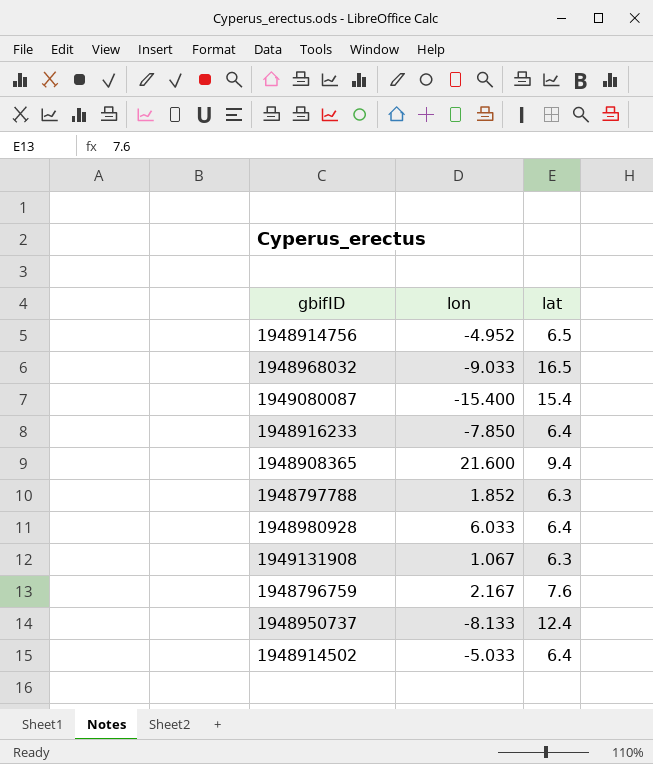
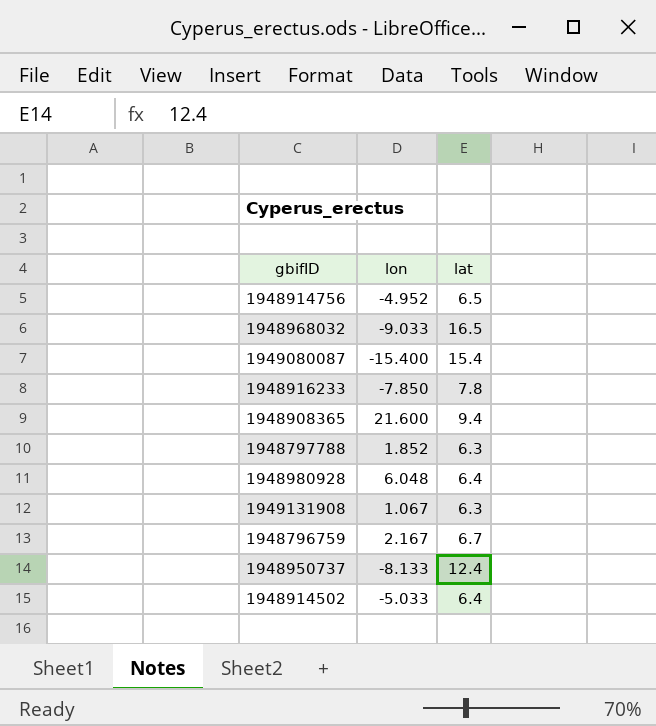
1948916233 | lat: 6.4 -> 7.8
1948980928 | lon: 6.033 -> 6.048
1948796759 | lat: 7.6 -> 6.7

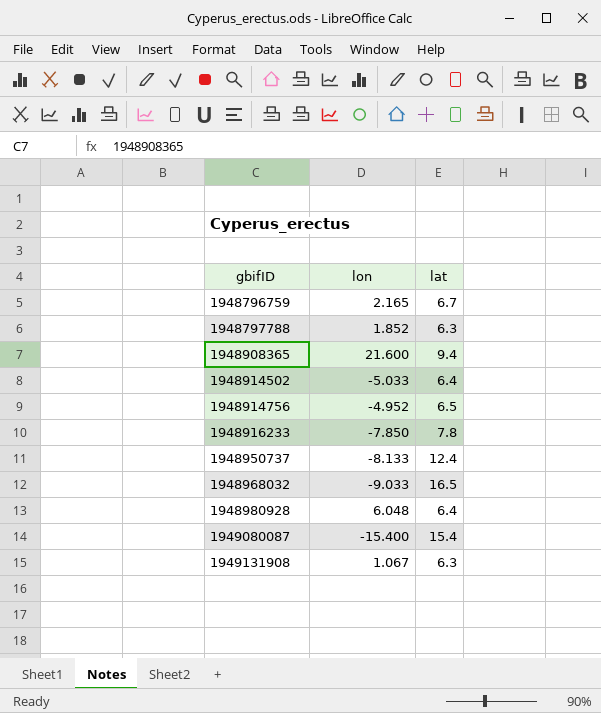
row order: none -> gbifID ascending
1948796759 | lon: 2.167 -> 2.165

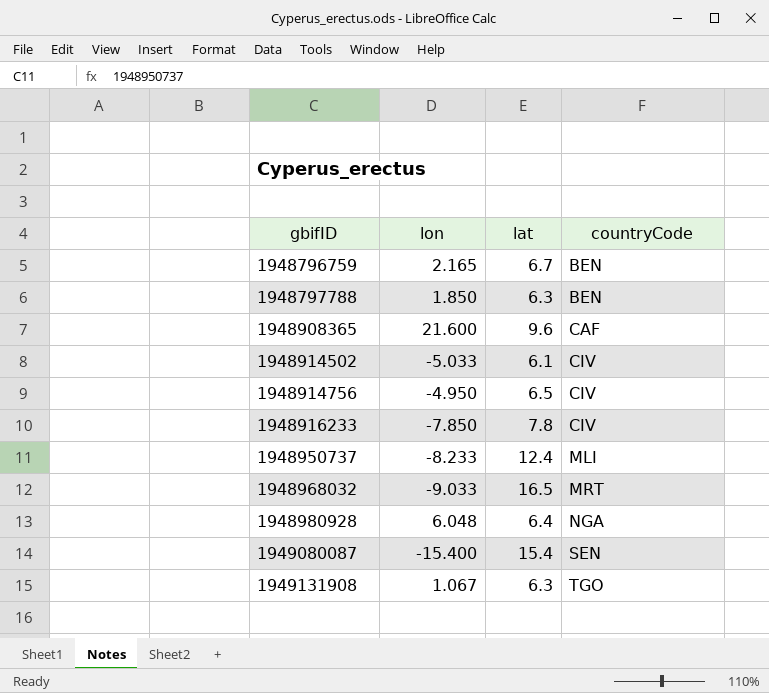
column countryCode | position: none -> 4
1948797788 | lon: 1.852 -> 1.850
1948908365 | lat: 9.4 -> 9.6
1948914502 | lat: 6.4 -> 6.1
1948914756 | lon: -4.952 -> -4.950
1948950737 | lon: -8.133 -> -8.233

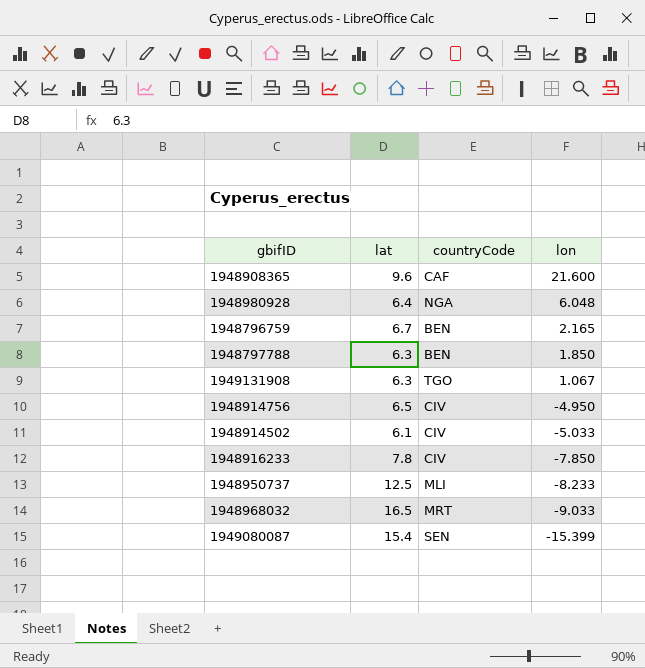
row order: gbifID ascending -> lon descending
column lon | position: 2 -> 4
1948950737 | lat: 12.4 -> 12.5
1949080087 | lon: -15.400 -> -15.399

